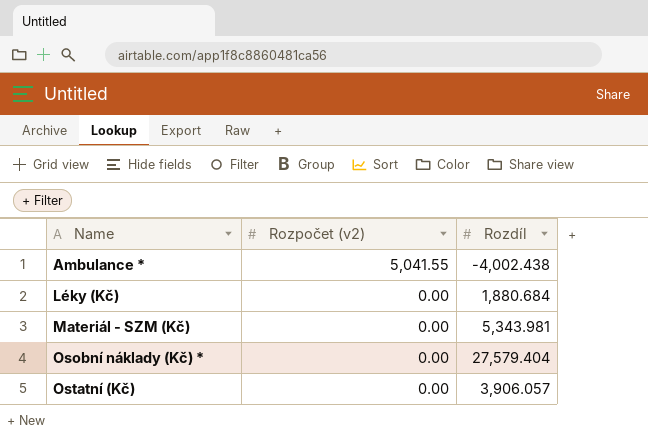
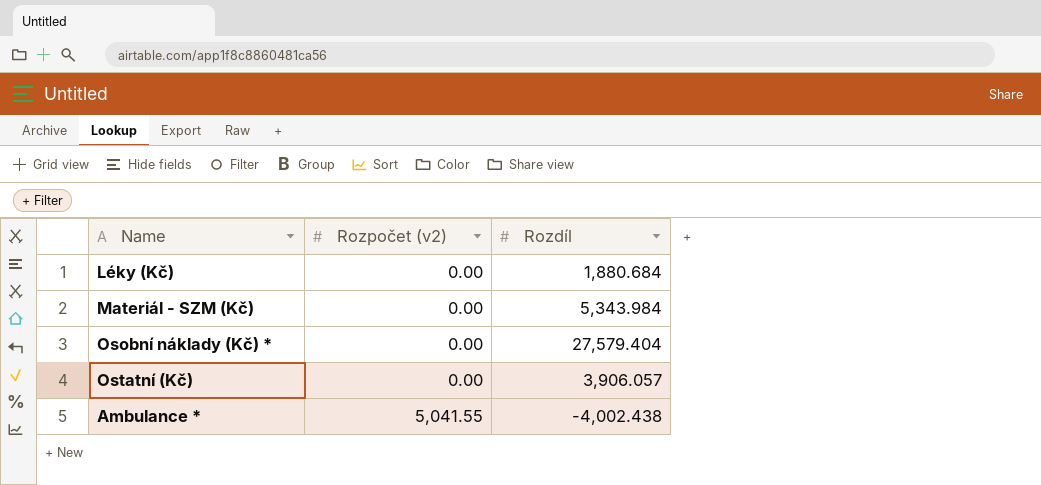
row order: Name ascending -> Rozpočet (v2) ascending
Materiál - SZM (Kč) | Rozdíl: 5,343.981 -> 5,343.984

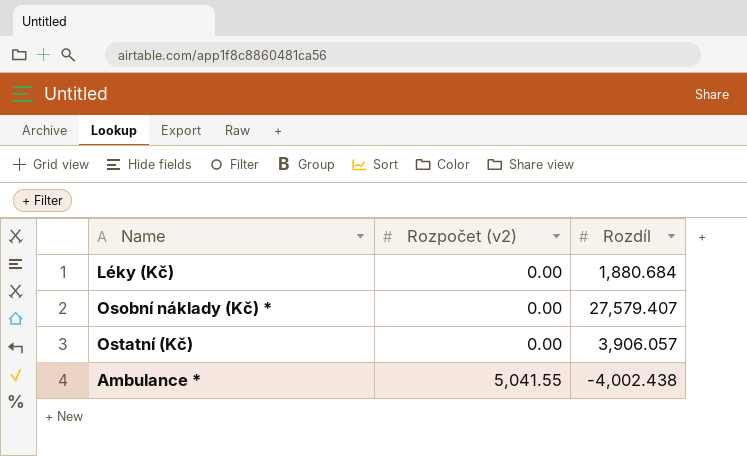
row Materiál - SZM (Kč): 0.00 | 5,343.984 -> none
Osobní náklady (Kč) * | Rozdíl: 27,579.404 -> 27,579.407

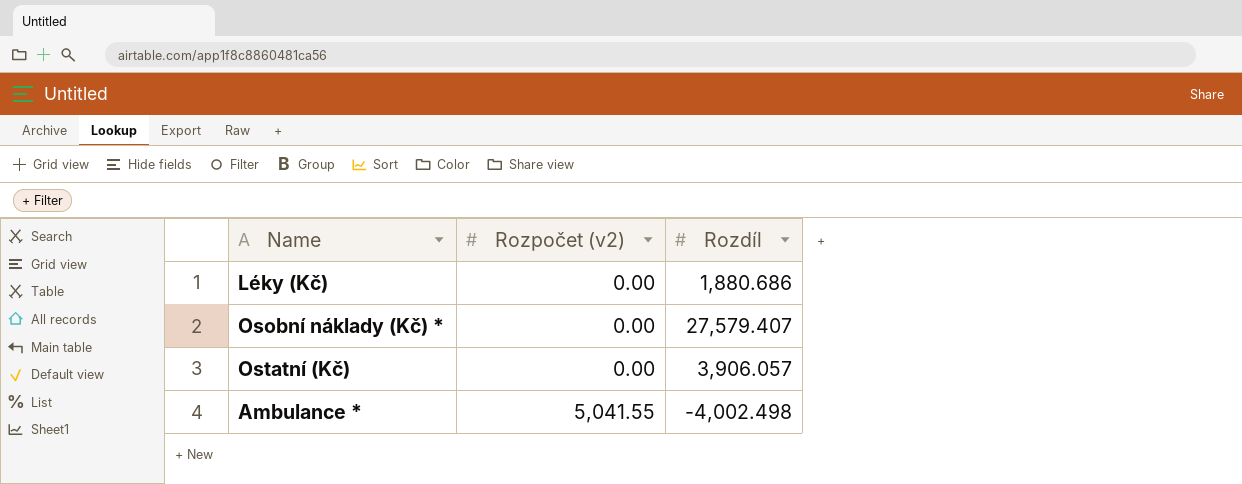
Léky (Kč) | Rozdíl: 1,880.684 -> 1,880.686
Ambulance * | Rozdíl: -4,002.438 -> -4,002.498

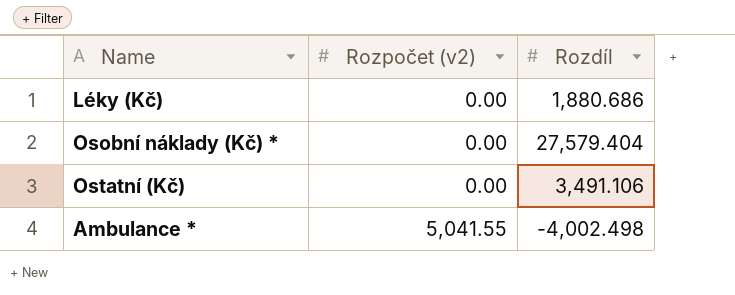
Osobní náklady (Kč) * | Rozdíl: 27,579.407 -> 27,579.404
Ostatní (Kč) | Rozdíl: 3,906.057 -> 3,491.106

